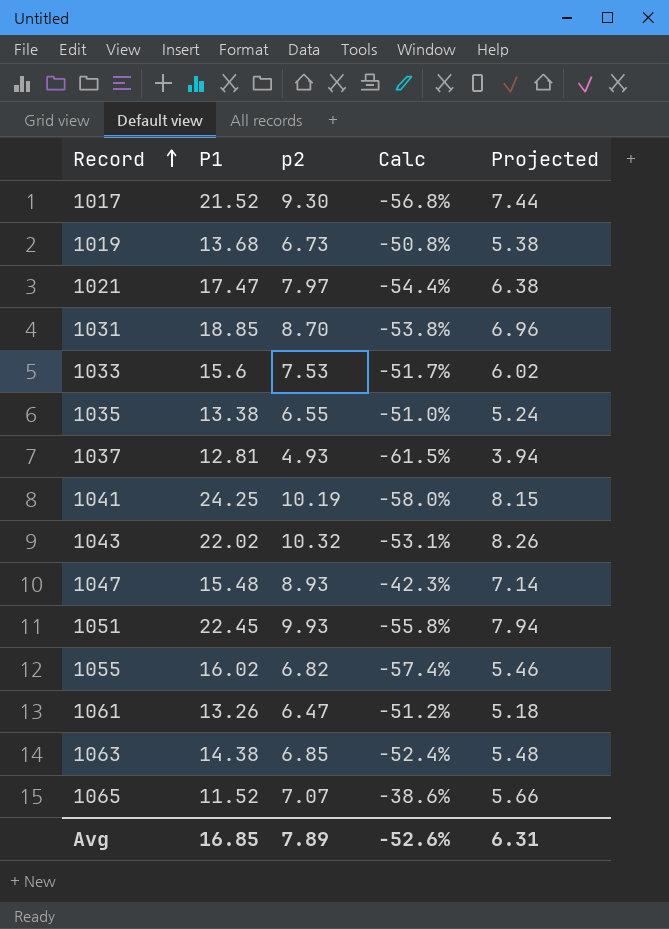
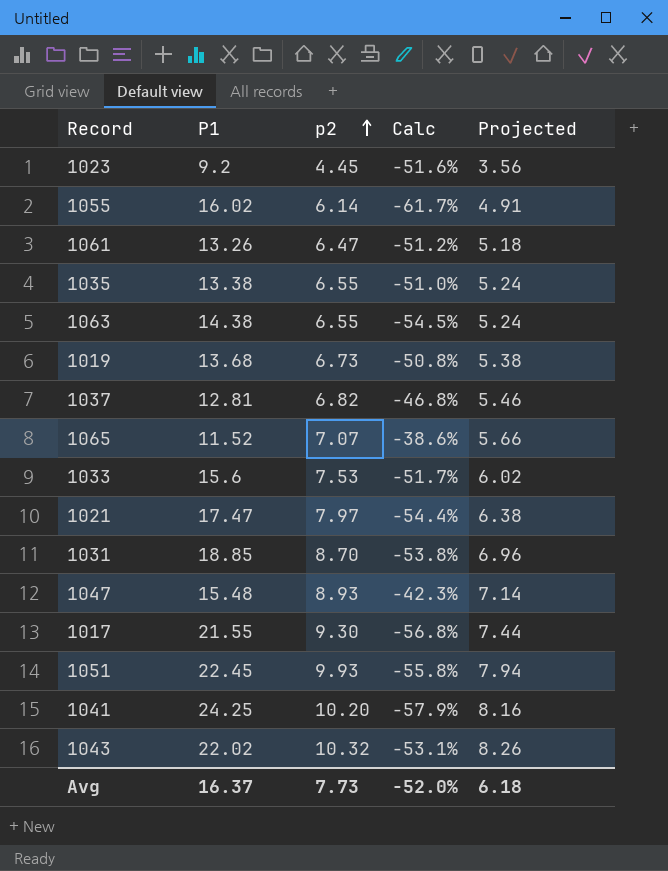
row order: Record ascending -> p2 ascending
row 1023: none -> 9.2 | 4.45 | -51.6% | 3.56
1055 | p2: 6.82 -> 6.14
1055 | Calc: -57.4% -> -61.7%
1055 | Projected: 5.46 -> 4.91
1063 | p2: 6.85 -> 6.55
1063 | Calc: -52.4% -> -54.5%
1063 | Projected: 5.48 -> 5.24
1037 | p2: 4.93 -> 6.82
1037 | Calc: -61.5% -> -46.8%
1037 | Projected: 3.94 -> 5.46
1017 | P1: 21.52 -> 21.55
1041 | p2: 10.19 -> 10.20
1041 | Calc: -58.0% -> -57.9%
1041 | Projected: 8.15 -> 8.16
Avg | P1: 16.85 -> 16.37
Avg | p2: 7.89 -> 7.73
Avg | Calc: -52.6% -> -52.0%
Avg | Projected: 6.31 -> 6.18

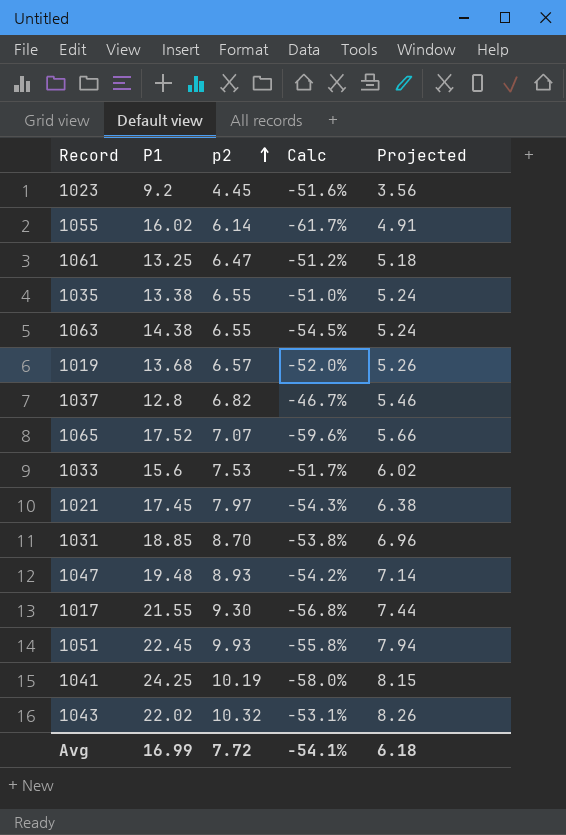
1061 | P1: 13.26 -> 13.25
1019 | p2: 6.73 -> 6.57
1019 | Calc: -50.8% -> -52.0%
1019 | Projected: 5.38 -> 5.26
1037 | P1: 12.81 -> 12.8
1037 | Calc: -46.8% -> -46.7%
1065 | P1: 11.52 -> 17.52
1065 | Calc: -38.6% -> -59.6%
1021 | P1: 17.47 -> 17.45
1021 | Calc: -54.4% -> -54.3%
1047 | P1: 15.48 -> 19.48
1047 | Calc: -42.3% -> -54.2%
1041 | p2: 10.20 -> 10.19
1041 | Calc: -57.9% -> -58.0%
1041 | Projected: 8.16 -> 8.15
Avg | P1: 16.37 -> 16.99
Avg | p2: 7.73 -> 7.72
Avg | Calc: -52.0% -> -54.1%

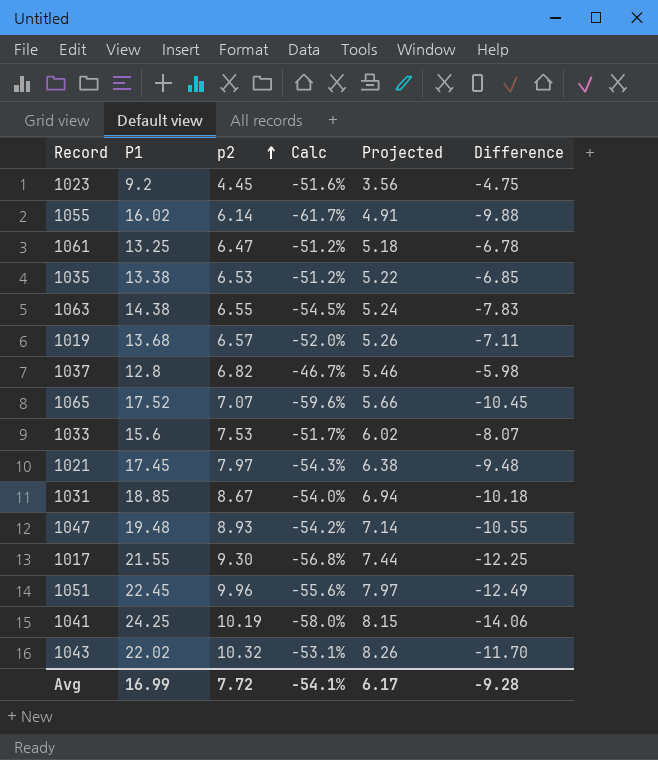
column Difference | formula: none -> [p2] - [P1]
1035 | p2: 6.55 -> 6.53
1035 | Calc: -51.0% -> -51.2%
1035 | Projected: 5.24 -> 5.22
1031 | p2: 8.70 -> 8.67
1031 | Calc: -53.8% -> -54.0%
1031 | Projected: 6.96 -> 6.94
1051 | p2: 9.93 -> 9.96
1051 | Calc: -55.8% -> -55.6%
1051 | Projected: 7.94 -> 7.97
Avg | Projected: 6.18 -> 6.17

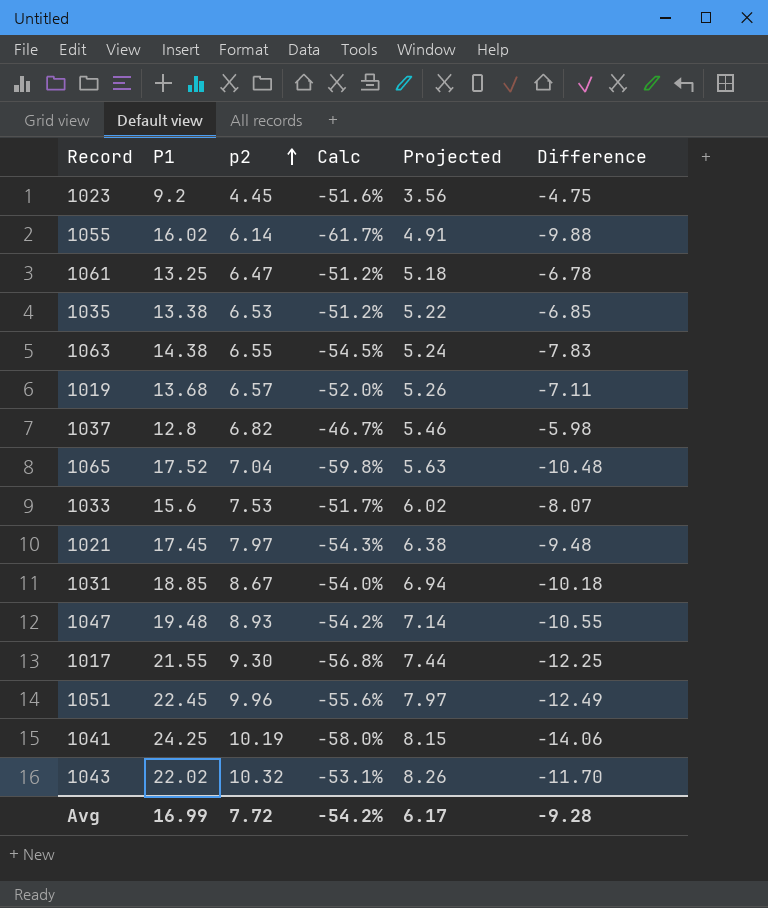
1065 | p2: 7.07 -> 7.04
1065 | Calc: -59.6% -> -59.8%
1065 | Projected: 5.66 -> 5.63
1065 | Difference: -10.45 -> -10.48
Avg | Calc: -54.1% -> -54.2%

